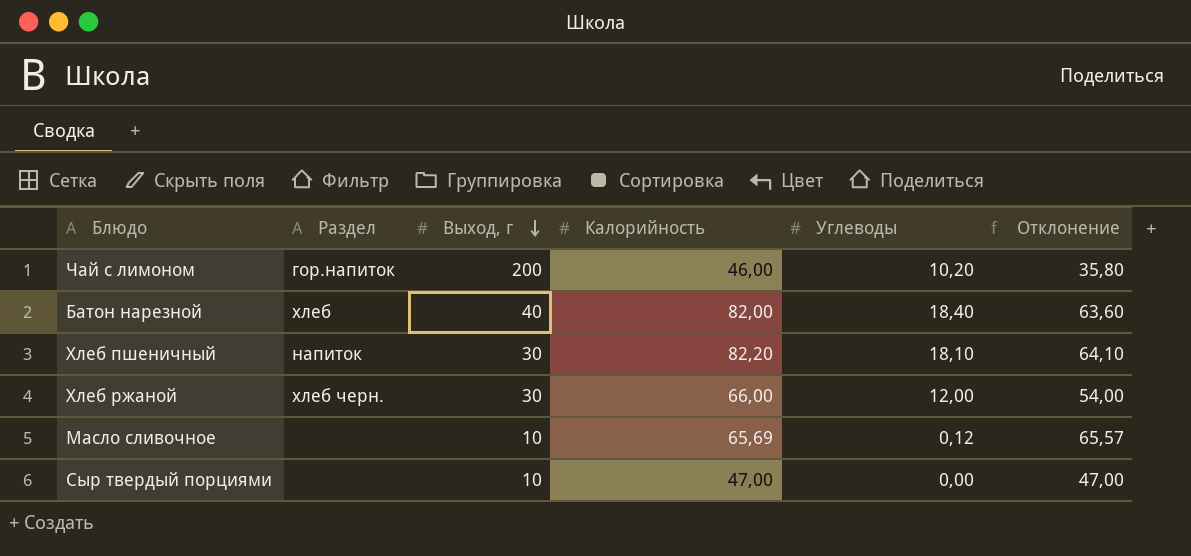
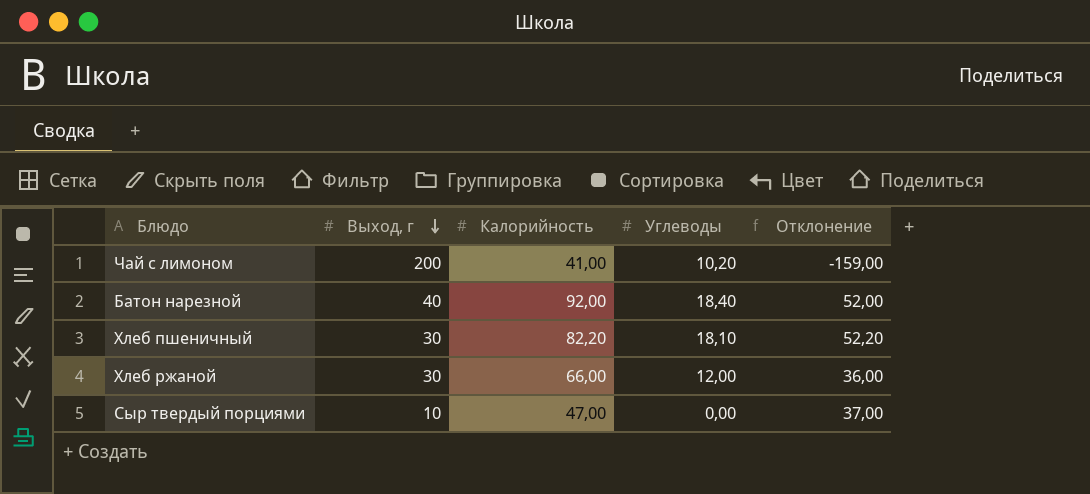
column Раздел | position: 2 -> none
column Отклонение | formula: [Калорийность] - [Углеводы] -> [Калорийность] - [Выход, г]
row Масло сливочное: none | 10 | 65,69 | 0,12 | 65,57 -> none
Чай с лимоном | Калорийность: 46,00 -> 41,00
Батон нарезной | Калорийность: 82,00 -> 92,00

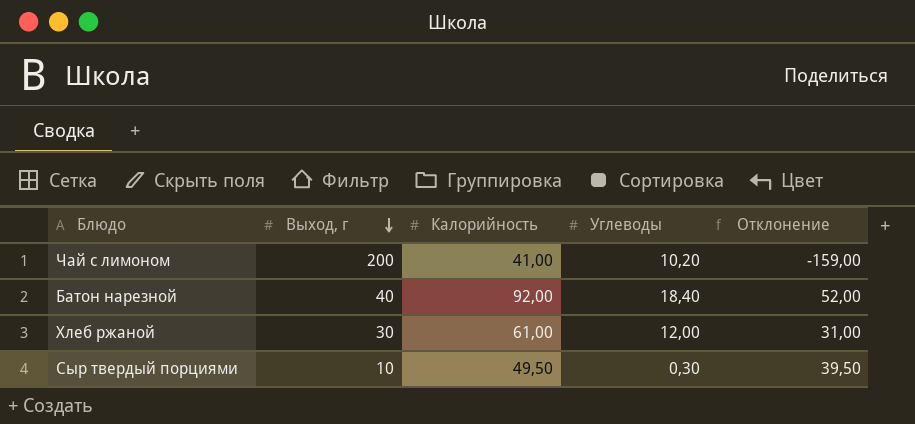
row Хлеб пшеничный: 30 | 82,20 | 18,10 | 52,20 -> none
Хлеб ржаной | Калорийность: 66,00 -> 61,00
Хлеб ржаной | Отклонение: 36,00 -> 31,00
Сыр твердый порциями | Калорийность: 47,00 -> 49,50
Сыр твердый порциями | Углеводы: 0,00 -> 0,30
Сыр твердый порциями | Отклонение: 37,00 -> 39,50

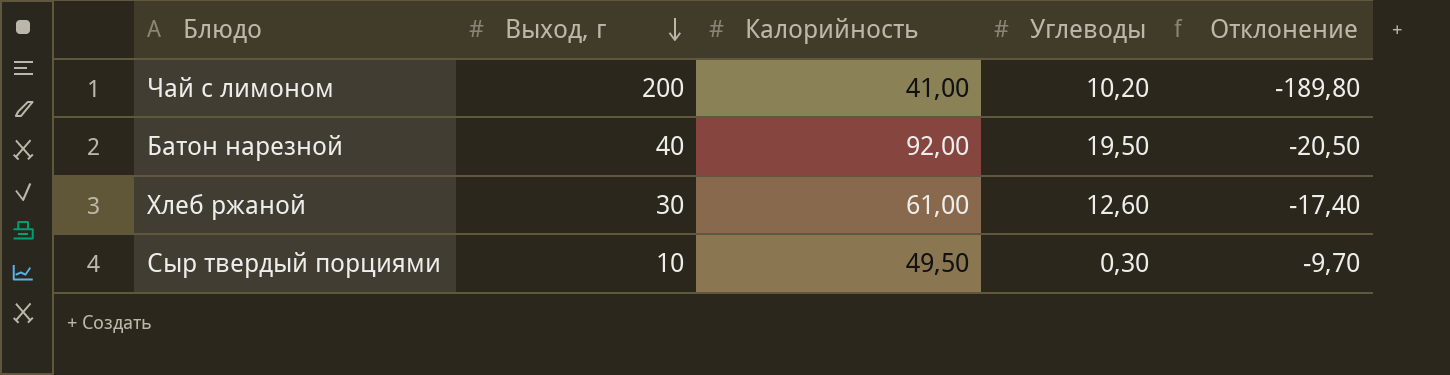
column Отклонение | formula: [Калорийность] - [Выход, г] -> [Углеводы] - [Выход, г]
Батон нарезной | Углеводы: 18,40 -> 19,50
Хлеб ржаной | Углеводы: 12,00 -> 12,60

